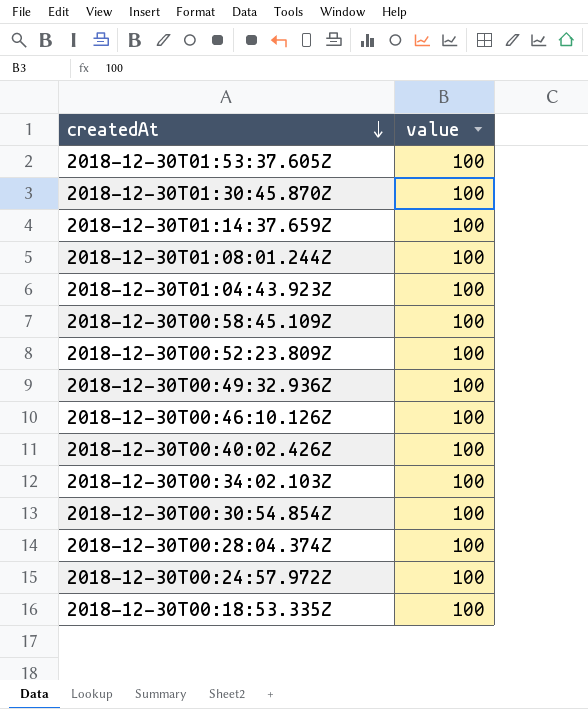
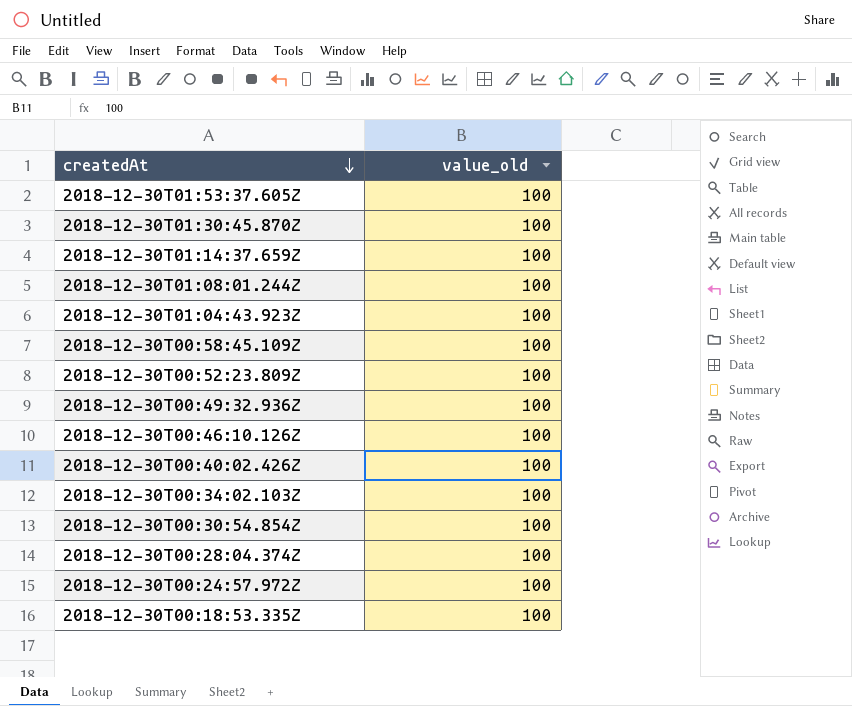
column name: value -> value_old

